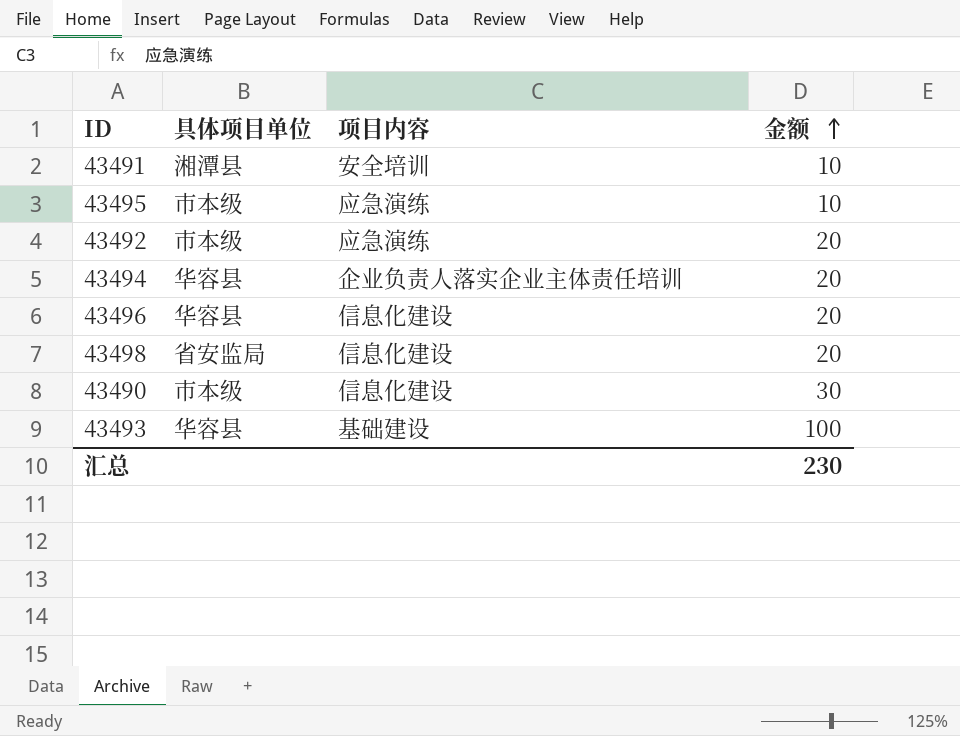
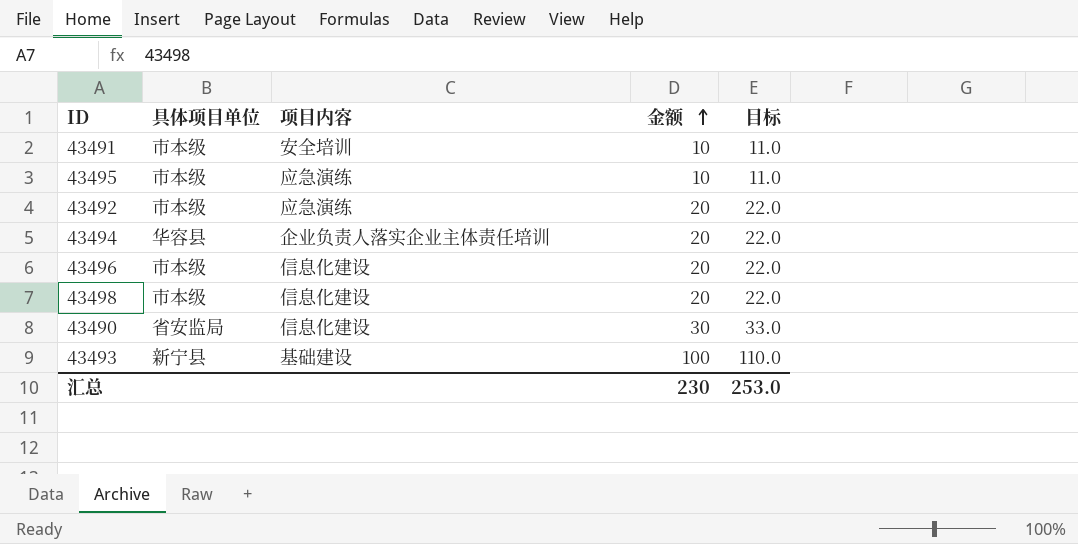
column 目标 | formula: none -> [金额] * 1.1
43491 | 具体项目单位: 湘潭县 -> 市本级
43496 | 具体项目单位: 华容县 -> 市本级
43498 | 具体项目单位: 省安监局 -> 市本级
43490 | 具体项目单位: 市本级 -> 省安监局
43493 | 具体项目单位: 华容县 -> 新宁县

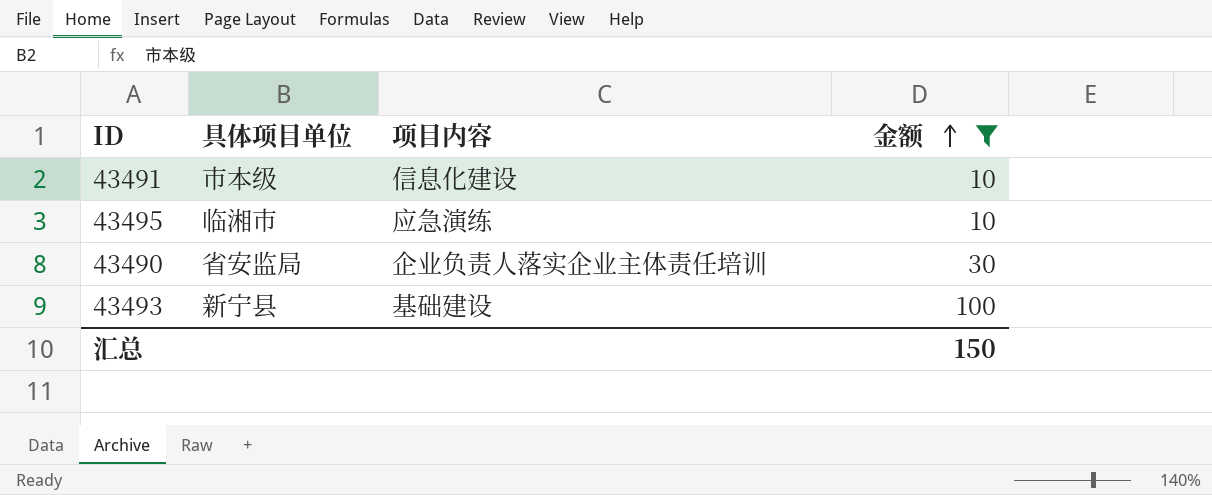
filter: none -> 金额 != 20
column 目标 | formula: [金额] * 1.1 -> none
43491 | 项目内容: 安全培训 -> 信息化建设
43495 | 具体项目单位: 市本级 -> 临湘市
43490 | 项目内容: 信息化建设 -> 企业负责人落实企业主体责任培训
汇总 | 金额: 230 -> 150

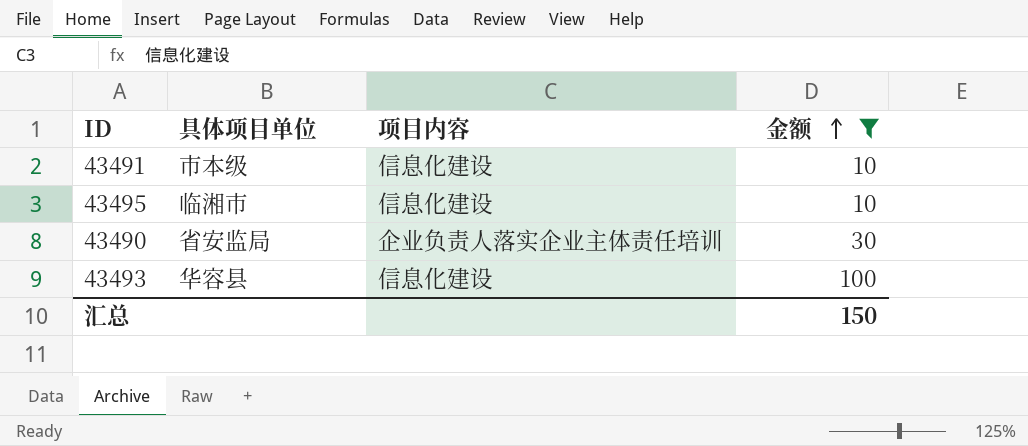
43495 | 项目内容: 应急演练 -> 信息化建设
43493 | 具体项目单位: 新宁县 -> 华容县
43493 | 项目内容: 基础建设 -> 信息化建设

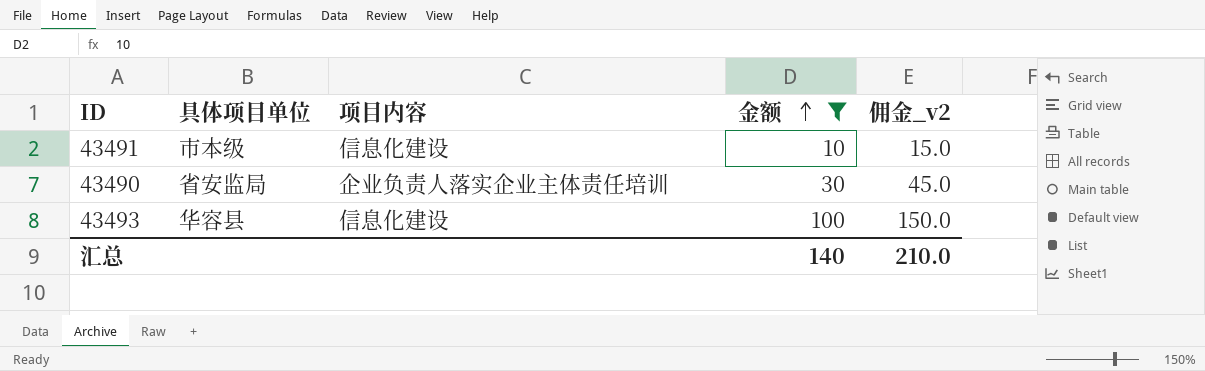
column 佣金_v2 | formula: none -> [金额] * 1.5
row 43495: 临湘市 | 信息化建设 | 10 -> none
汇总 | 金额: 150 -> 140

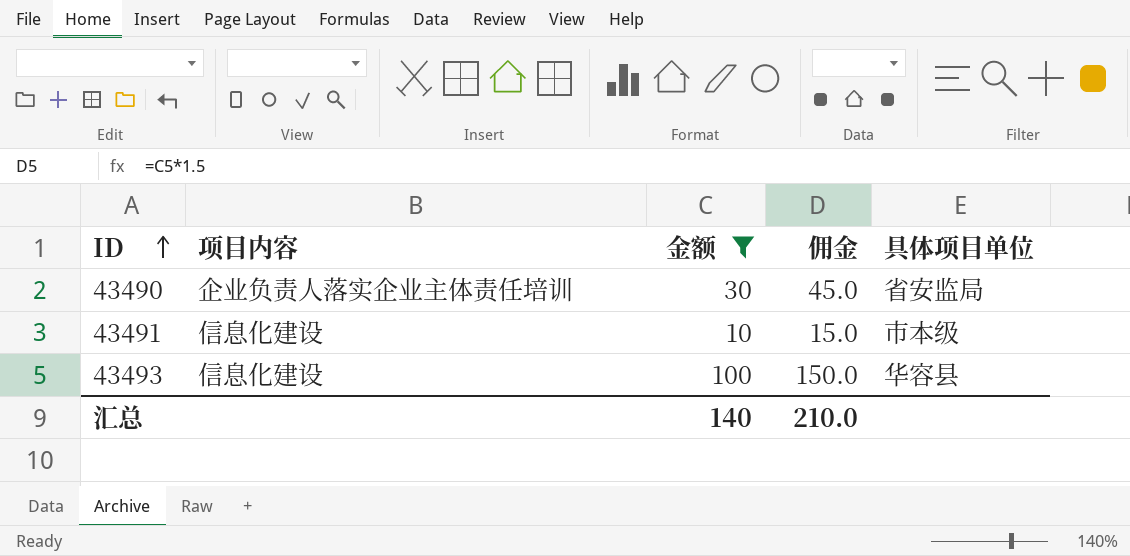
row order: 金额 ascending -> ID ascending
column name: 佣金_v2 -> 佣金
column 具体项目单位 | position: 2 -> 5

